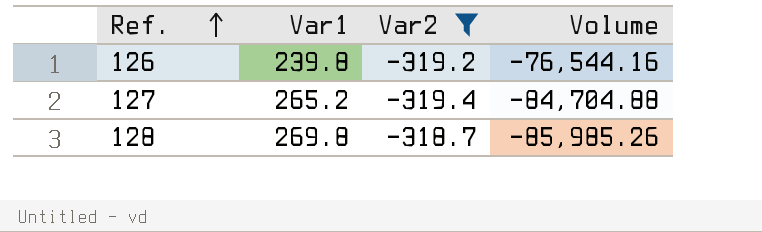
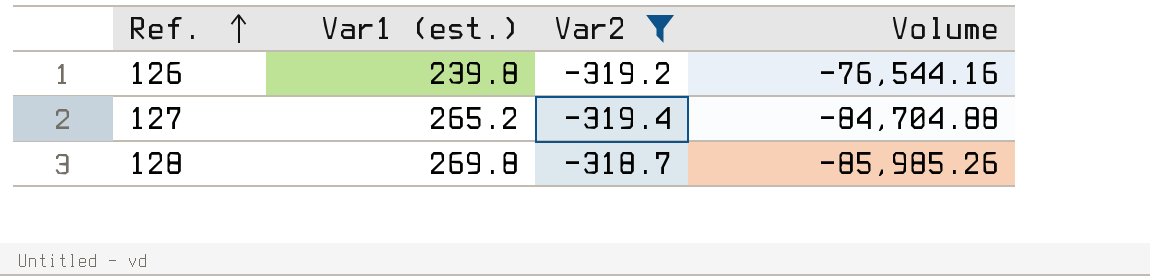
column name: Var1 -> Var1 (est.)

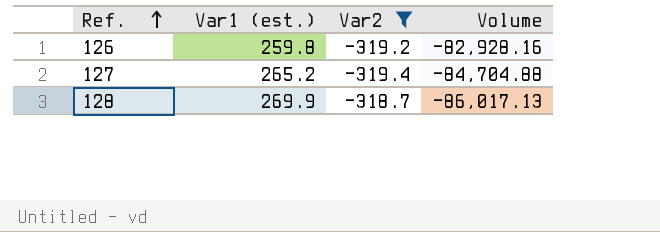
126 | Var1 (est.): 239.8 -> 259.8
126 | Volume: -76,544.16 -> -82,928.16
128 | Var1 (est.): 269.8 -> 269.9
128 | Volume: -85,985.26 -> -86,017.13

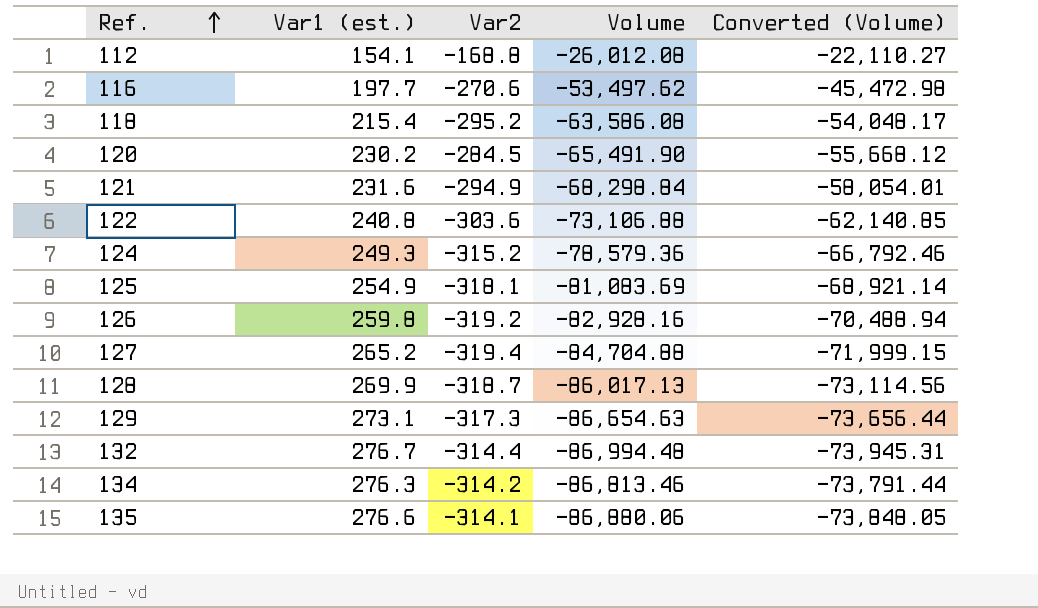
filter: Var2 <= -318.7 -> none
column Converted (Volume) | formula: none -> [Volume] * 0.85

